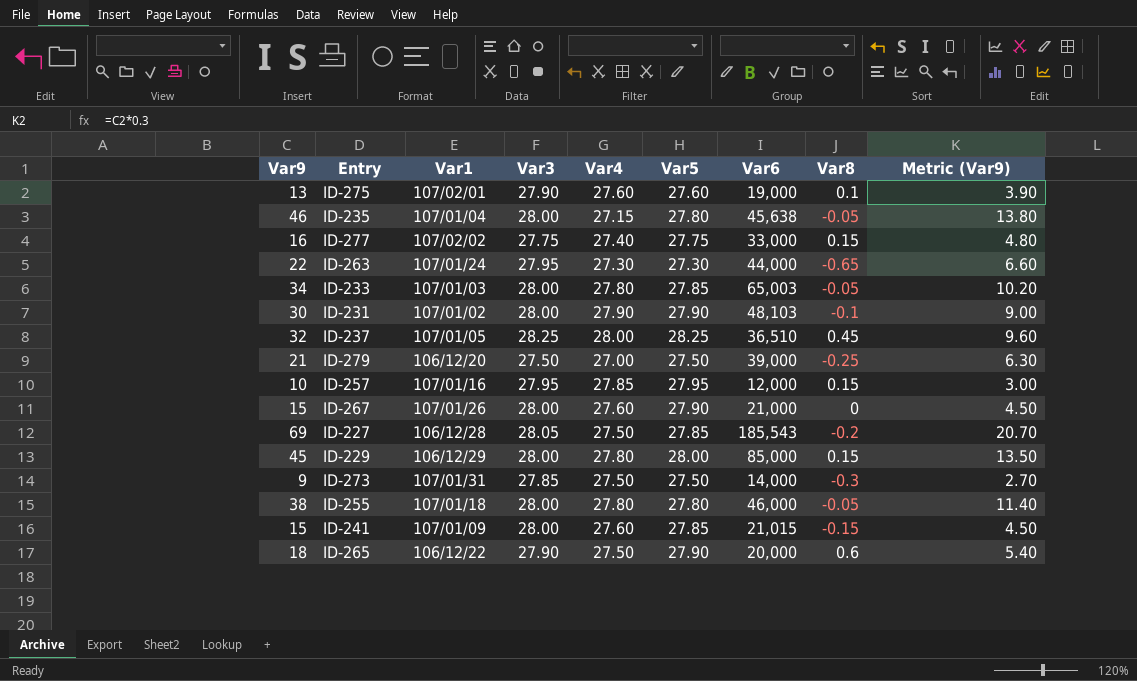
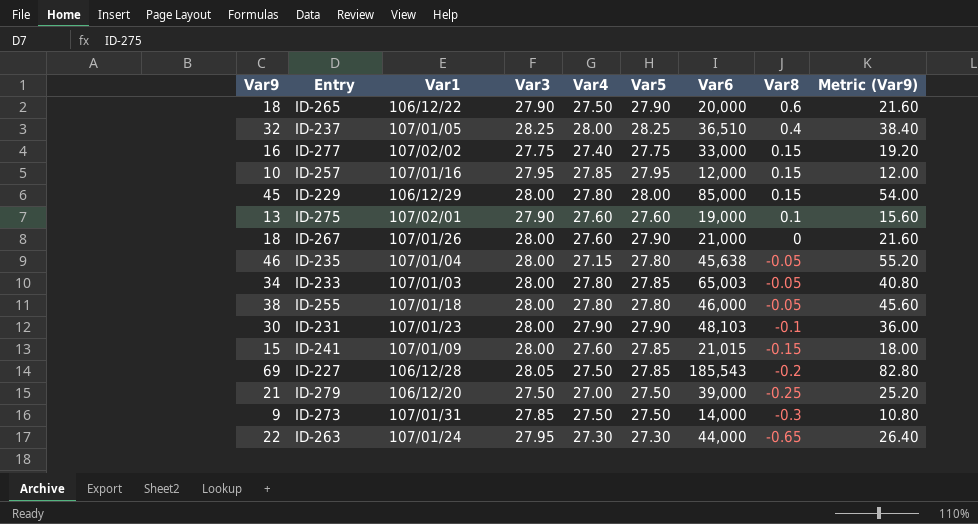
row order: none -> Var8 descending
column Metric (Var9) | formula: [Var9] * 0.3 -> [Var9] * 1.2
ID-237 | Var8: 0.45 -> 0.4
ID-267 | Var9: 15 -> 18
ID-231 | Var1: 107/01/02 -> 107/01/23

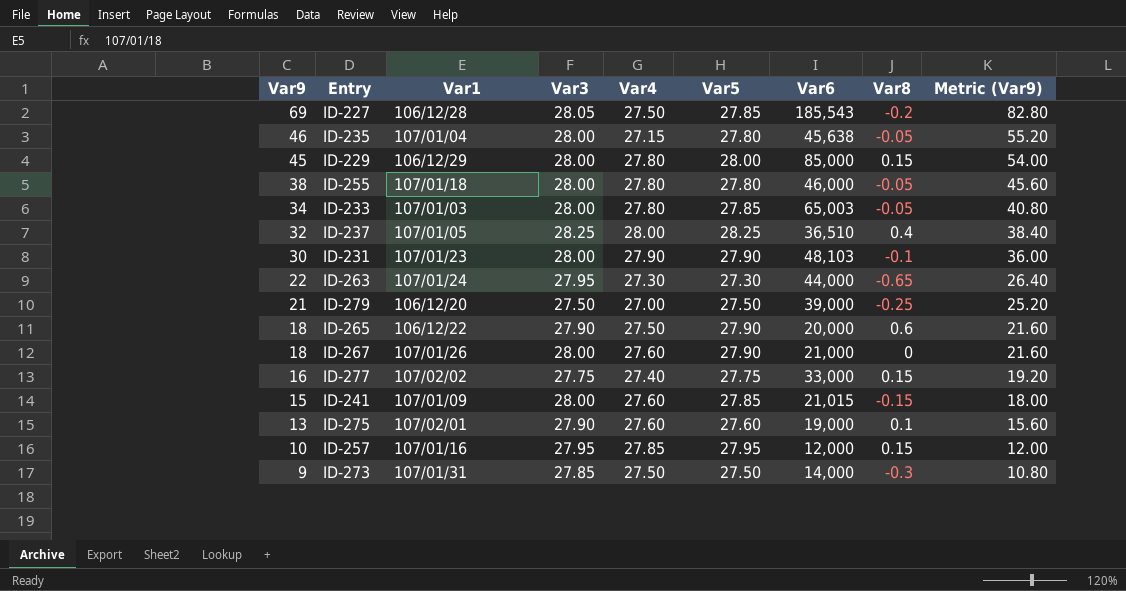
row order: Var8 descending -> Var9 descending

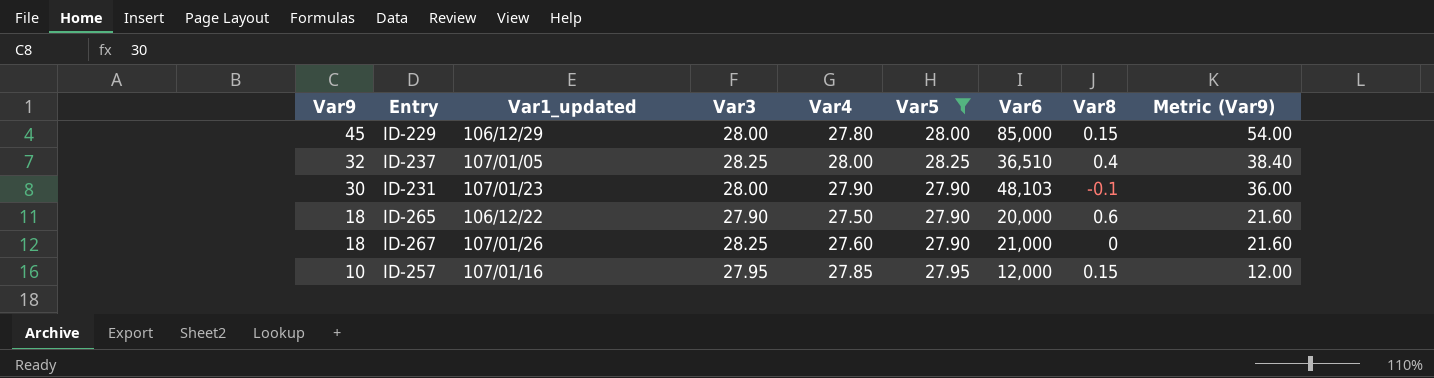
filter: none -> Var5 >= 27.90
column name: Var1 -> Var1_updated
ID-267 | Var3: 28.00 -> 28.25

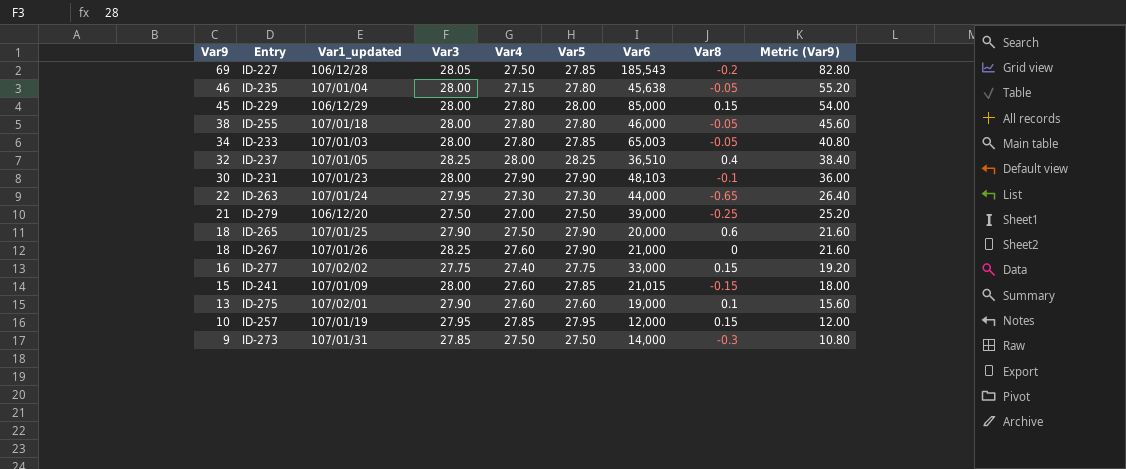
filter: Var5 >= 27.90 -> none
ID-265 | Var1_updated: 106/12/22 -> 107/01/25
ID-257 | Var1_updated: 107/01/16 -> 107/01/19

